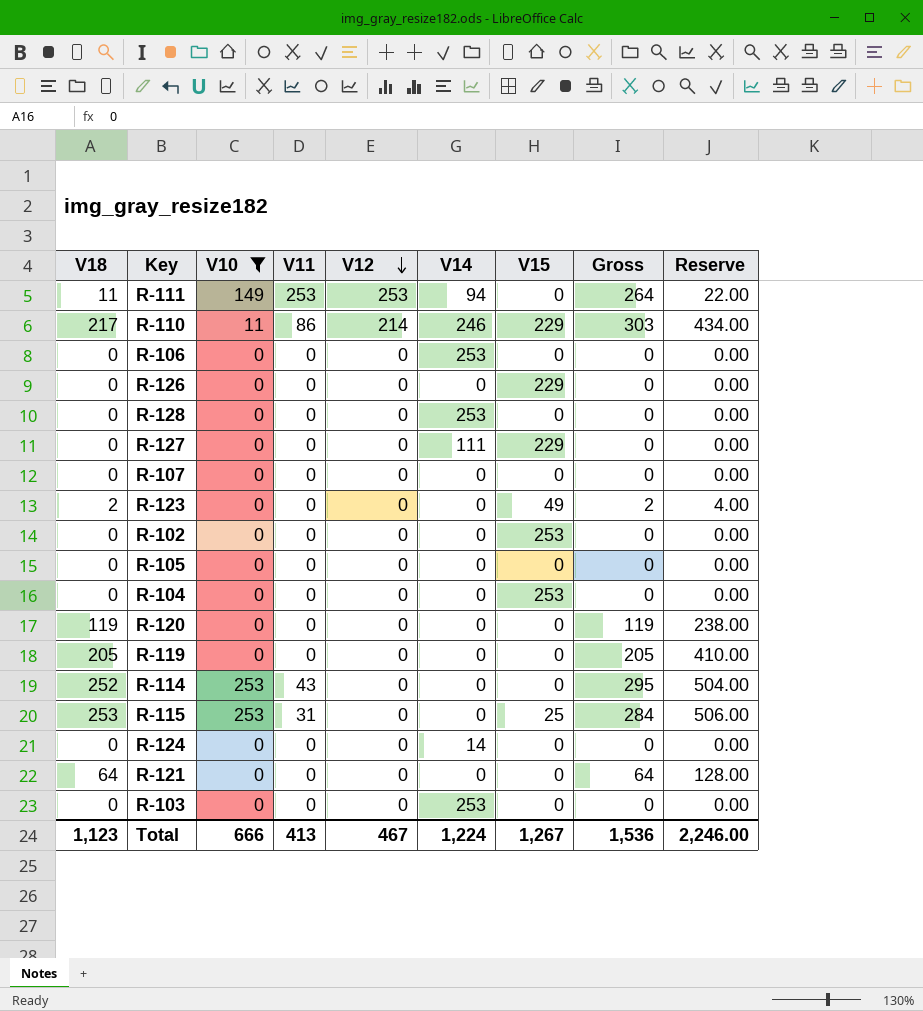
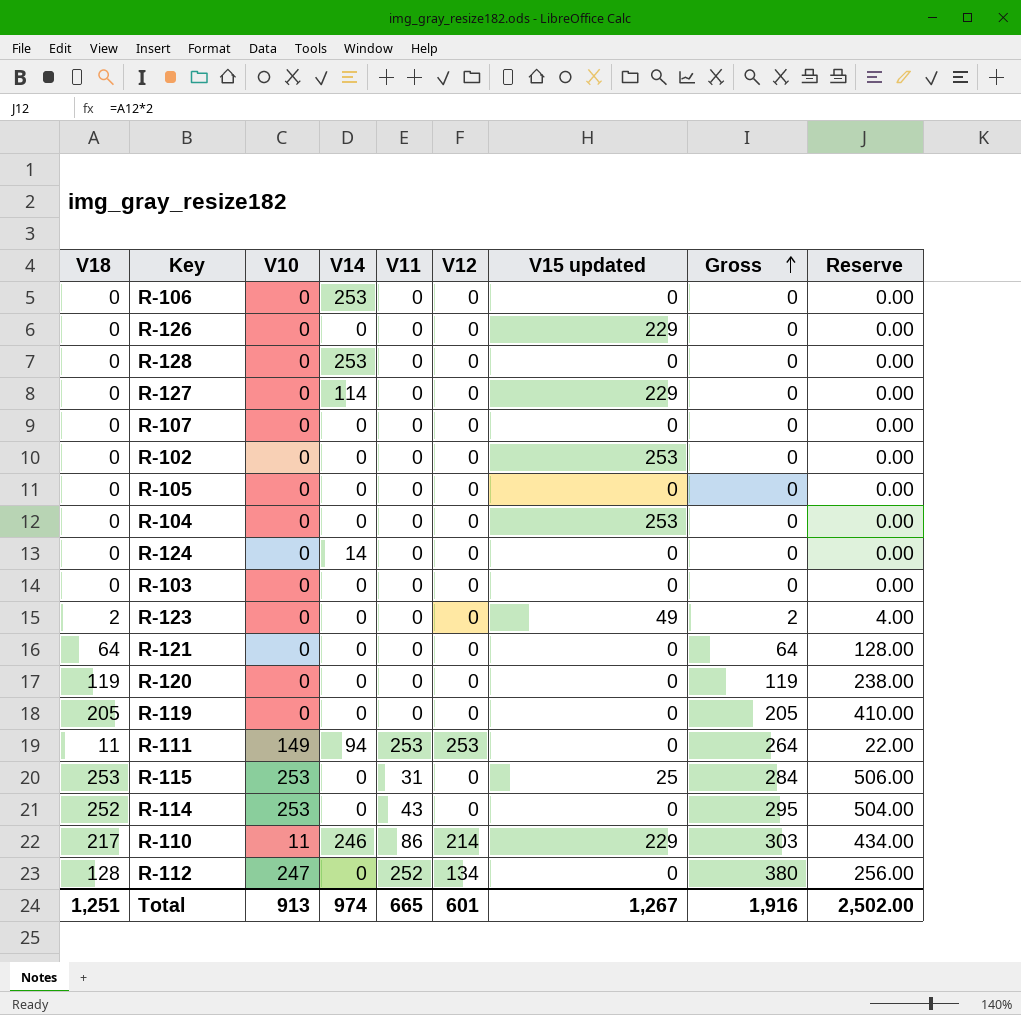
filter: V10 != 247 -> none
row order: V12 descending -> Gross ascending
column V14 | position: 6 -> 4
column name: V15 -> V15 updated
R-127 | V14: 111 -> 114
R-103 | V14: 253 -> 0
Total | V18: 1,123 -> 1,251
Total | V10: 666 -> 913
Total | V14: 1,224 -> 974
Total | V11: 413 -> 665
Total | V12: 467 -> 601
Total | Gross: 1,536 -> 1,916
Total | Reserve: 2,246.00 -> 2,502.00

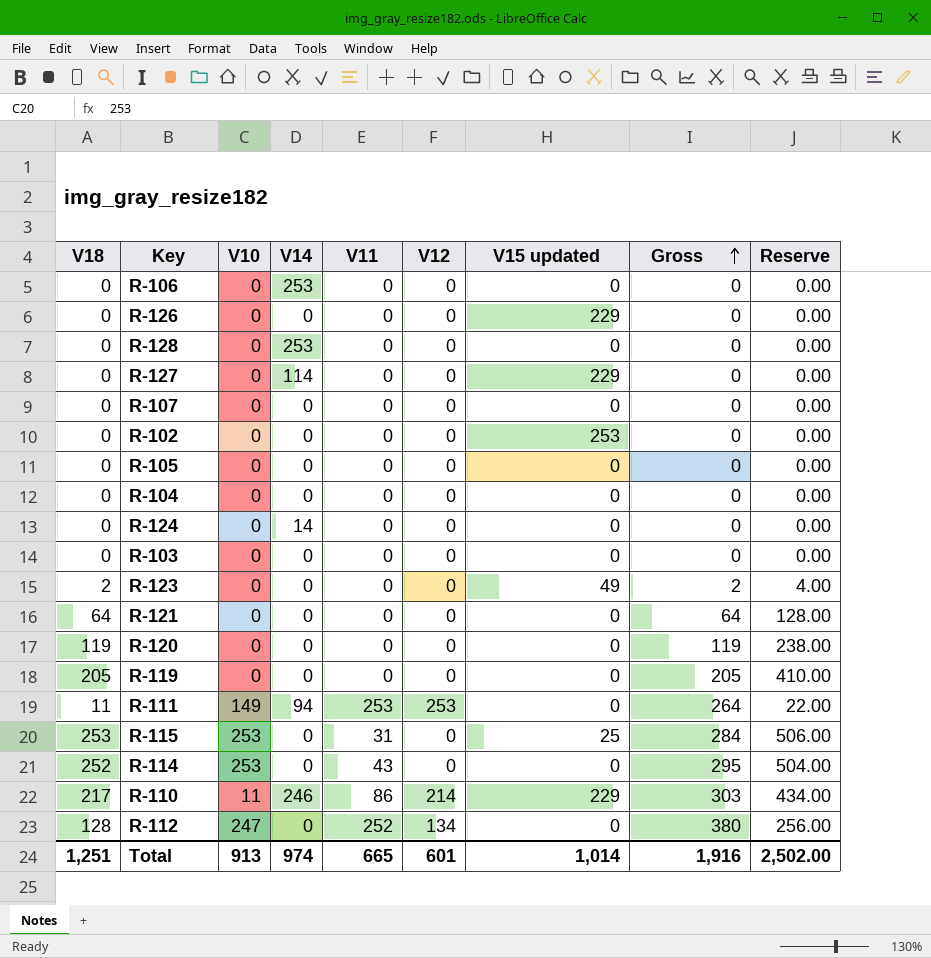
R-104 | V15 updated: 253 -> 0
Total | V15 updated: 1,267 -> 1,014

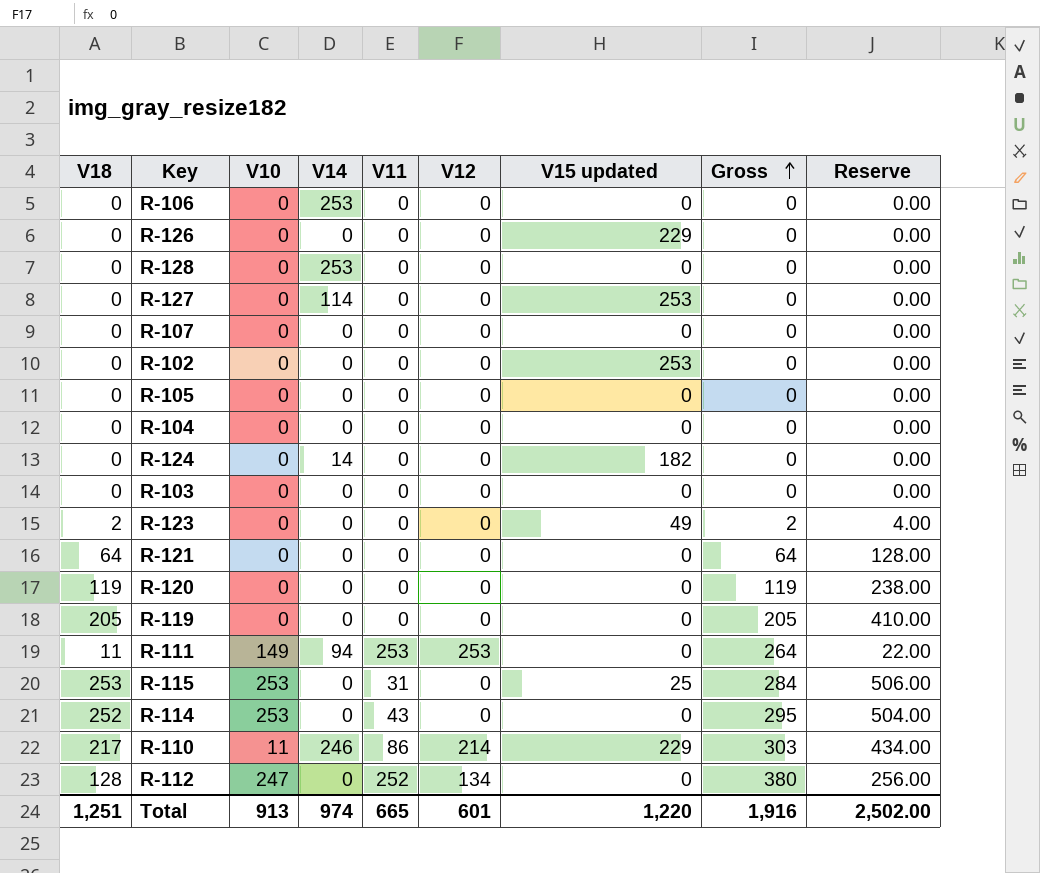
R-127 | V15 updated: 229 -> 253
R-124 | V15 updated: 0 -> 182
Total | V15 updated: 1,014 -> 1,220

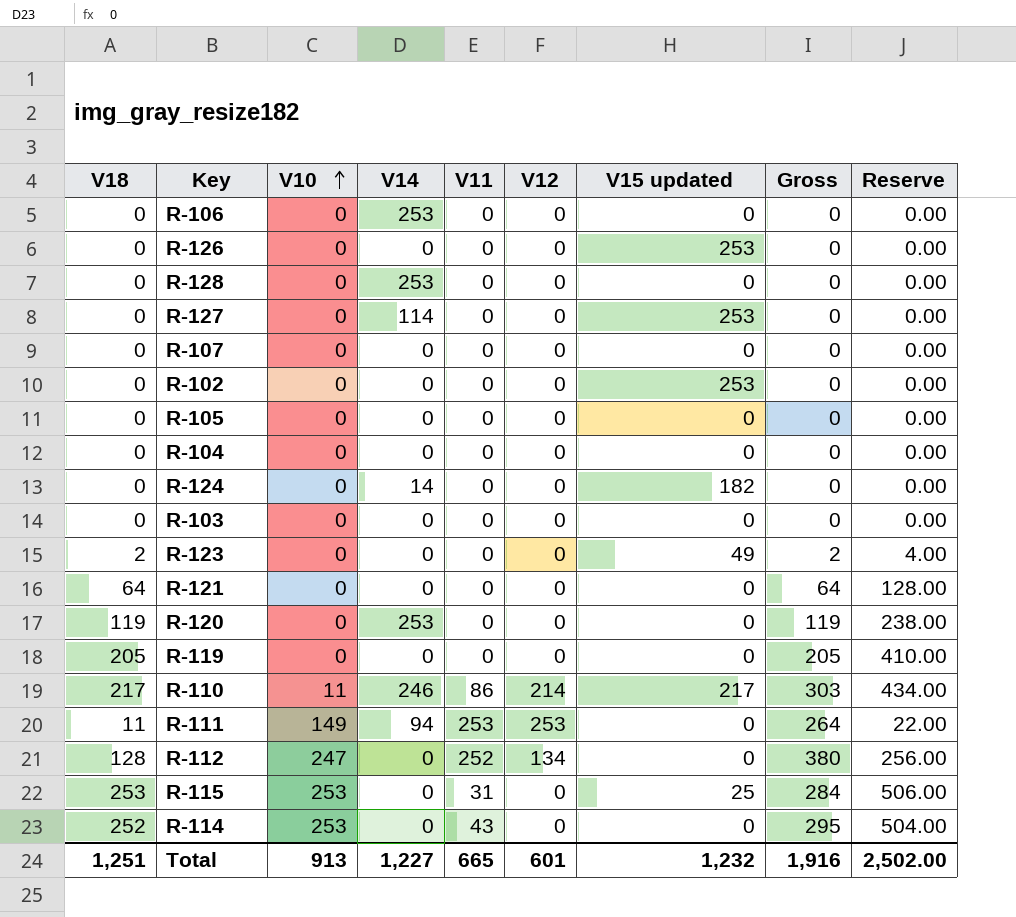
row order: Gross ascending -> V10 ascending
R-126 | V15 updated: 229 -> 253
R-120 | V14: 0 -> 253
R-110 | V15 updated: 229 -> 217
Total | V14: 974 -> 1,227
Total | V15 updated: 1,220 -> 1,232

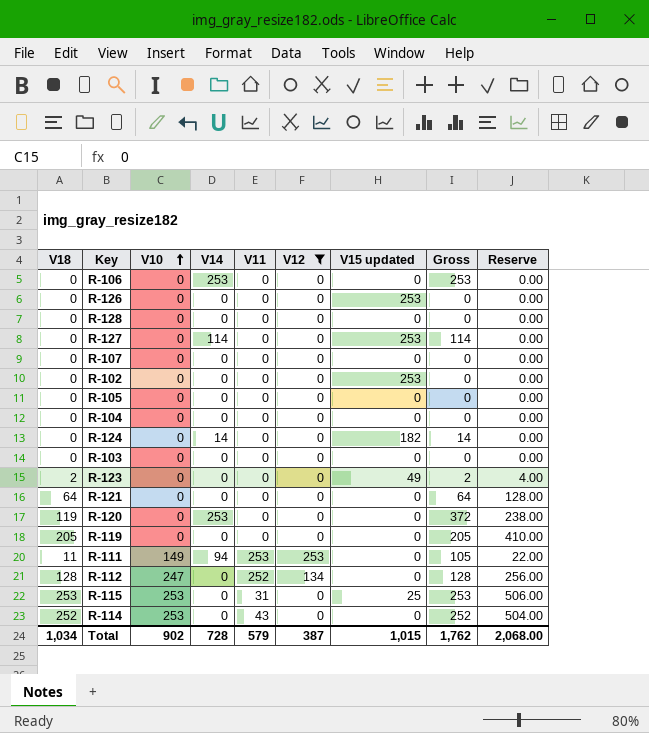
filter: none -> V12 != 214
column Gross | formula: [V18] + [V11] -> [V18] + [V14]
R-128 | V14: 253 -> 0
Total | V18: 1,251 -> 1,034
Total | V10: 913 -> 902
Total | V14: 1,227 -> 728
Total | V11: 665 -> 579
Total | V12: 601 -> 387
Total | V15 updated: 1,232 -> 1,015
Total | Gross: 1,916 -> 1,762
Total | Reserve: 2,502.00 -> 2,068.00

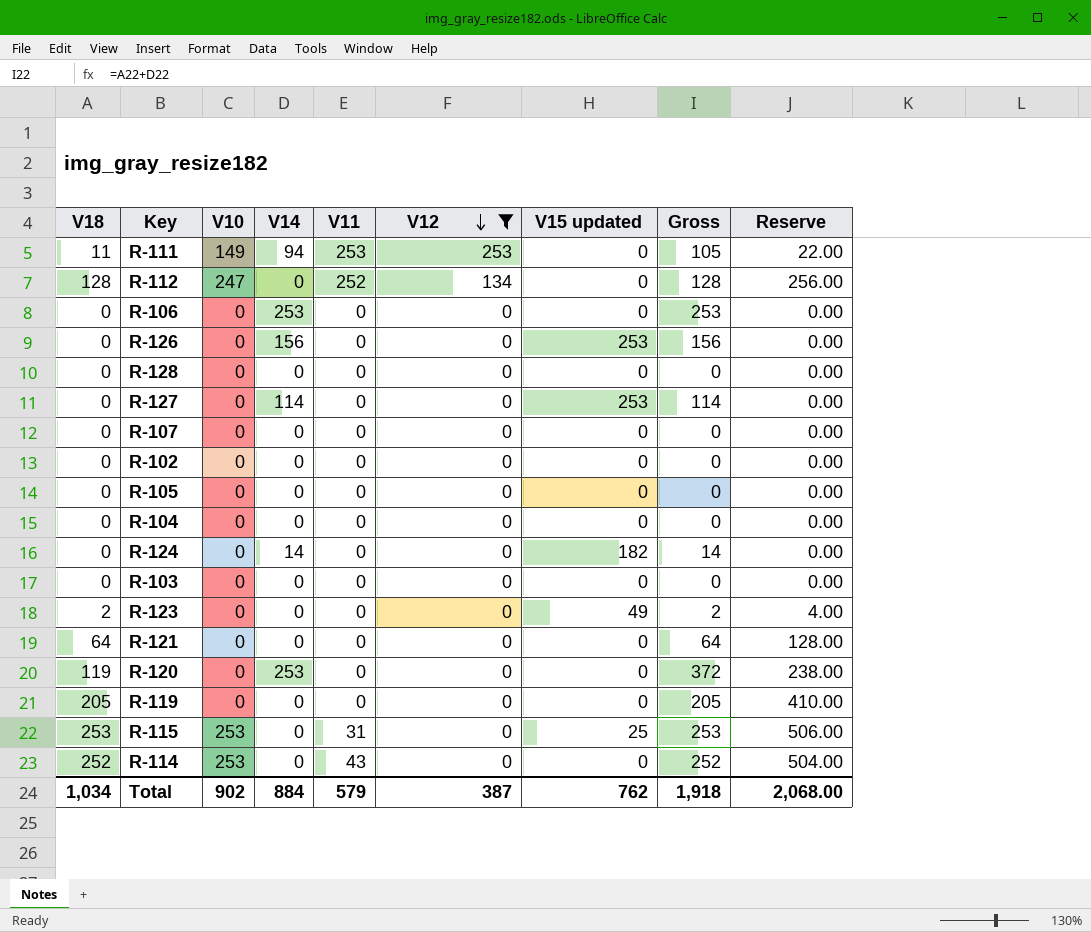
row order: V10 ascending -> V12 descending
R-126 | V14: 0 -> 156
R-126 | Gross: 0 -> 156
R-102 | V15 updated: 253 -> 0
Total | V14: 728 -> 884
Total | V15 updated: 1,015 -> 762
Total | Gross: 1,762 -> 1,918

